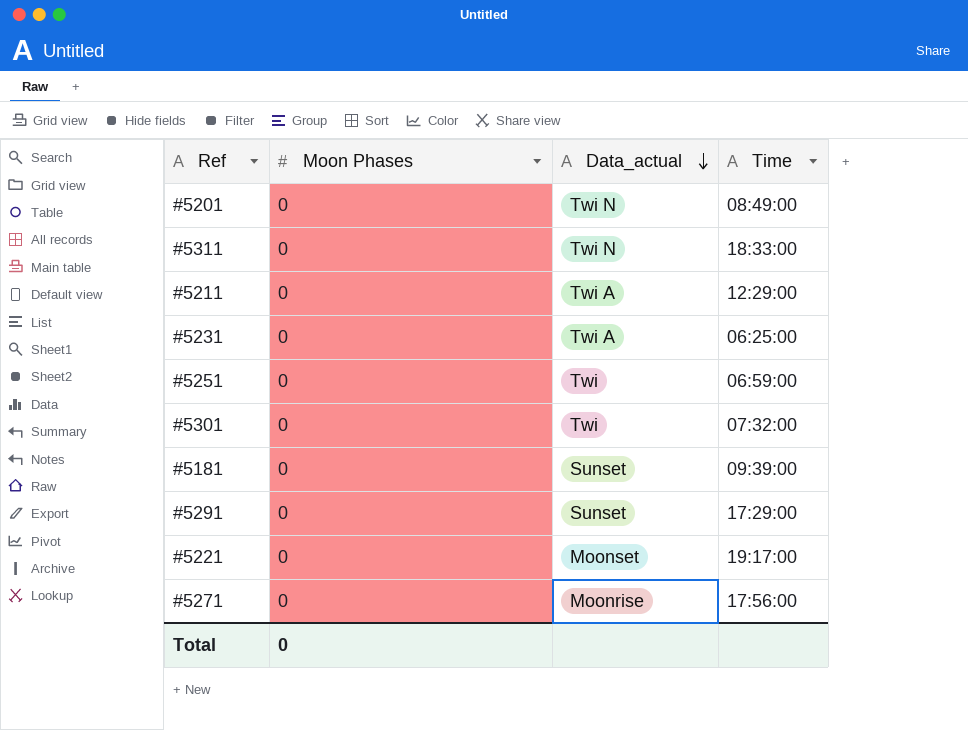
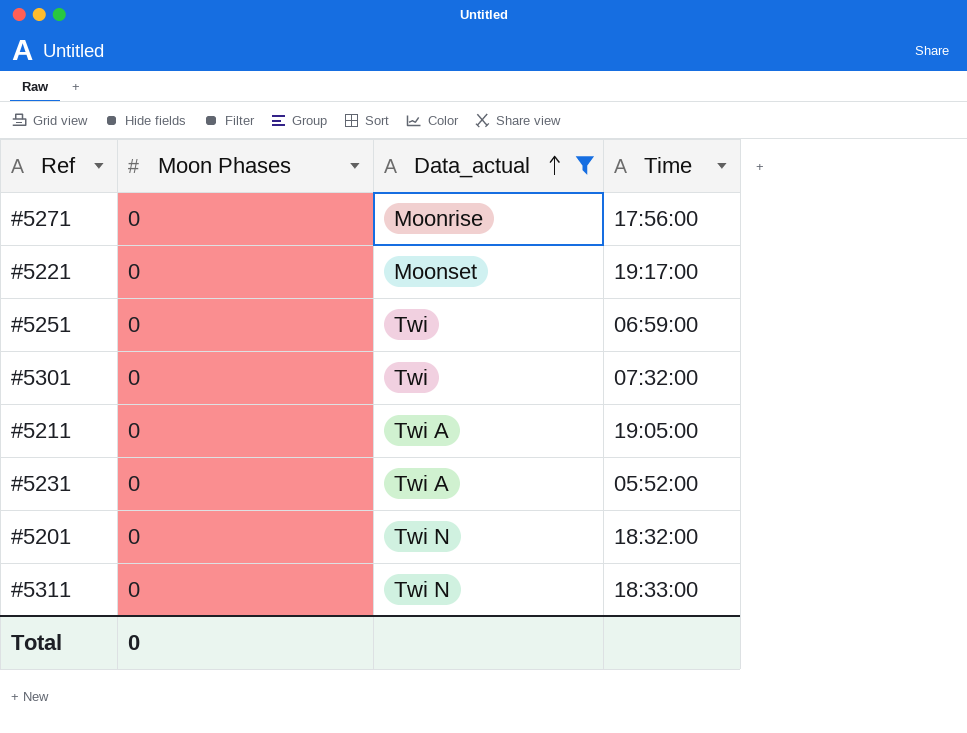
filter: none -> Data_actual != Sunset
row order: Data_actual descending -> Data_actual ascending
#5211 | Time: 12:29:00 -> 19:05:00
#5231 | Time: 06:25:00 -> 05:52:00
#5201 | Time: 08:49:00 -> 18:32:00

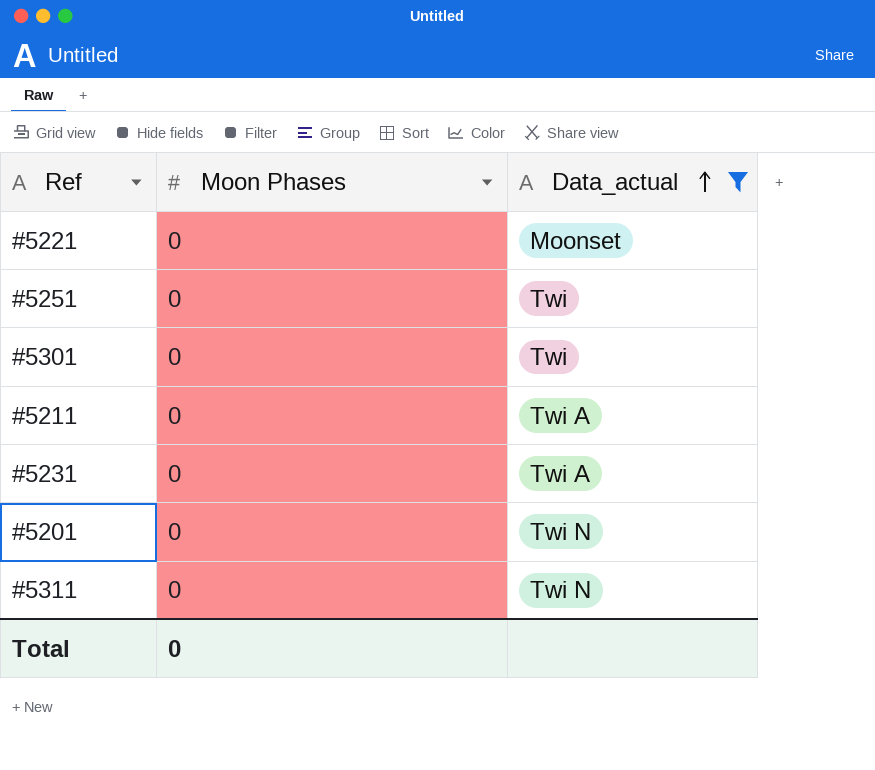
column Time | position: 4 -> none
row #5271: 0 | Moonrise | 17:56:00 -> none

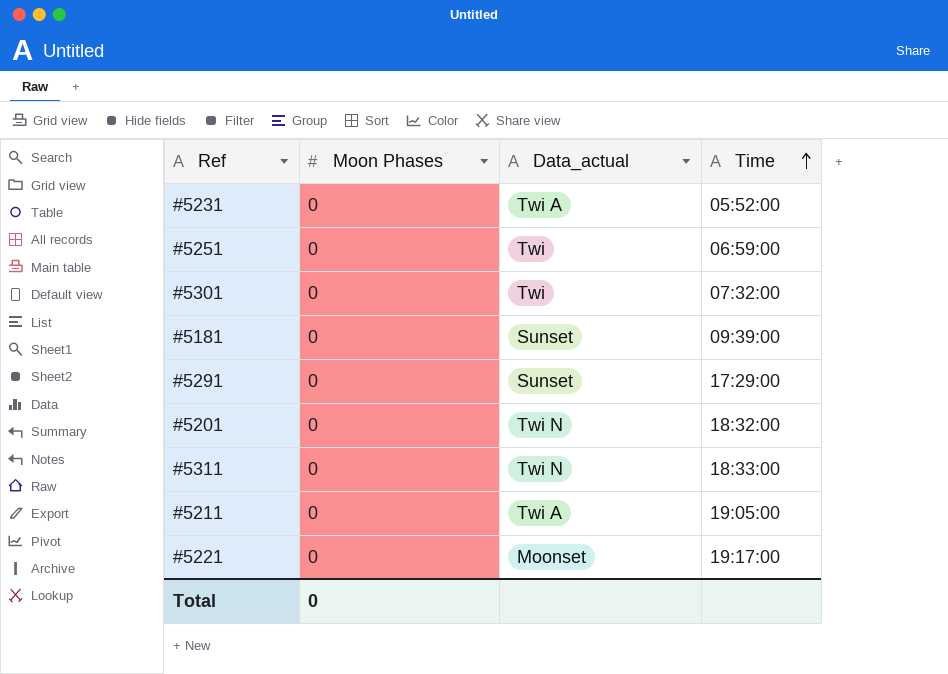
filter: Data_actual != Sunset -> none
row order: Data_actual ascending -> Time ascending
column Time | position: none -> 4

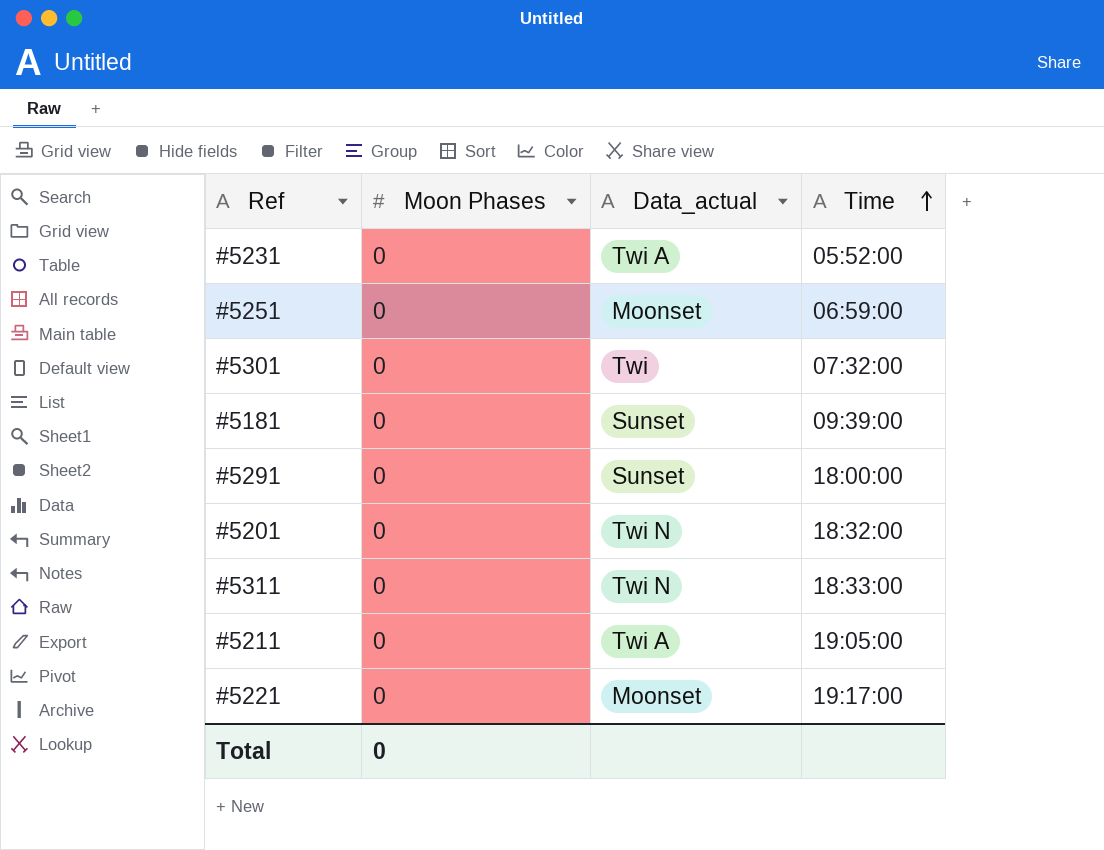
#5251 | Data_actual: Twi -> Moonset
#5291 | Time: 17:29:00 -> 18:00:00

